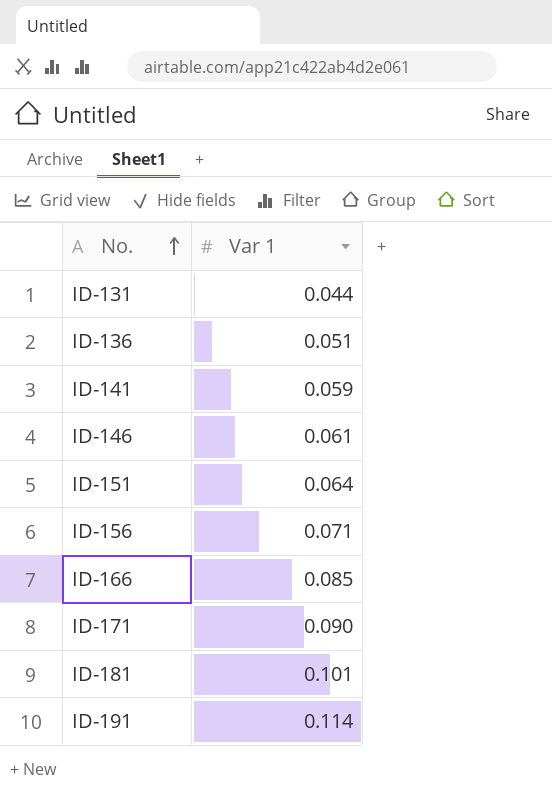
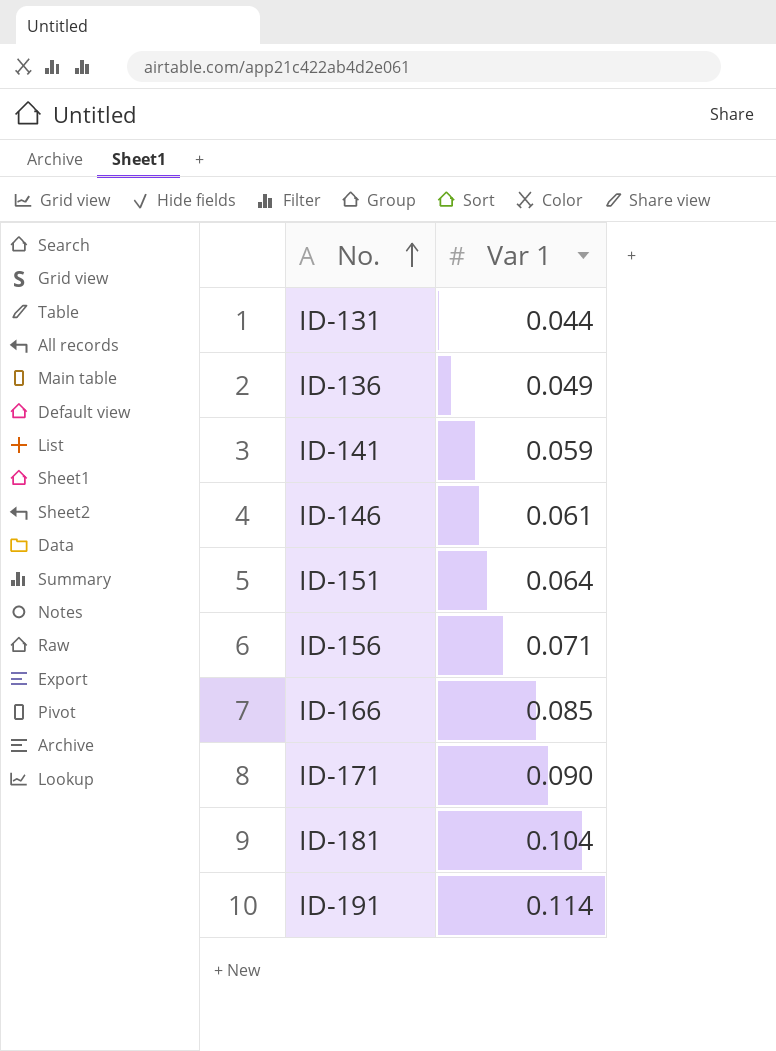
ID-136 | Var 1: 0.051 -> 0.049
ID-181 | Var 1: 0.101 -> 0.104

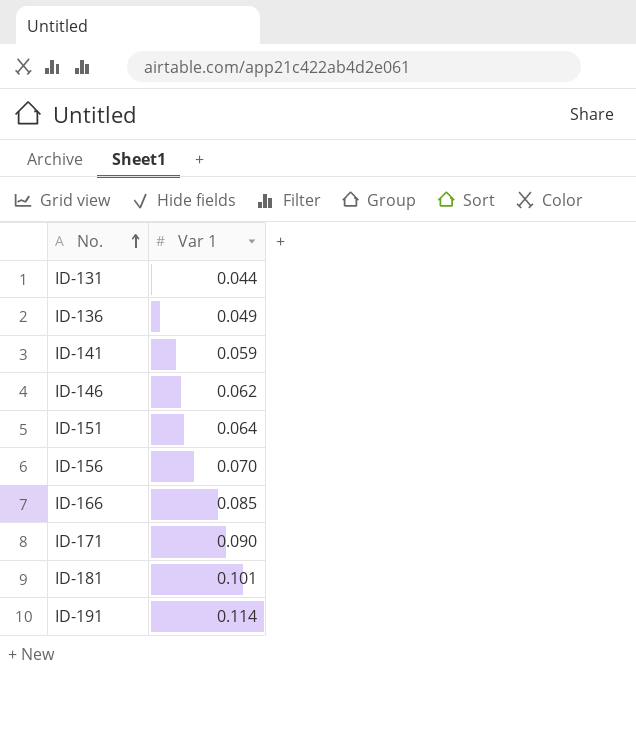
ID-146 | Var 1: 0.061 -> 0.062
ID-156 | Var 1: 0.071 -> 0.070
ID-181 | Var 1: 0.104 -> 0.101

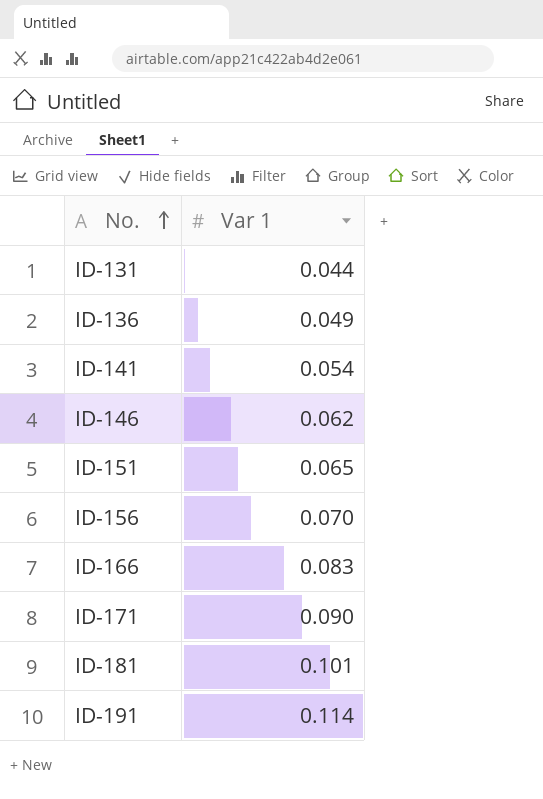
ID-141 | Var 1: 0.059 -> 0.054
ID-151 | Var 1: 0.064 -> 0.065
ID-166 | Var 1: 0.085 -> 0.083

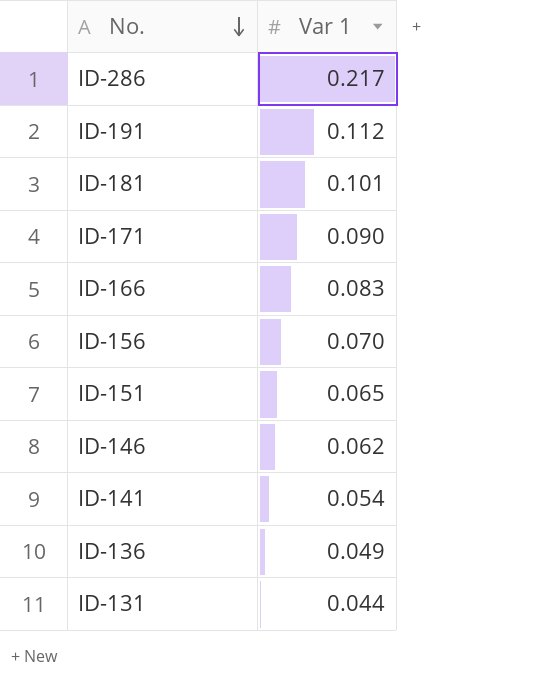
row order: No. ascending -> No. descending
row ID-286: none -> 0.217
ID-191 | Var 1: 0.114 -> 0.112

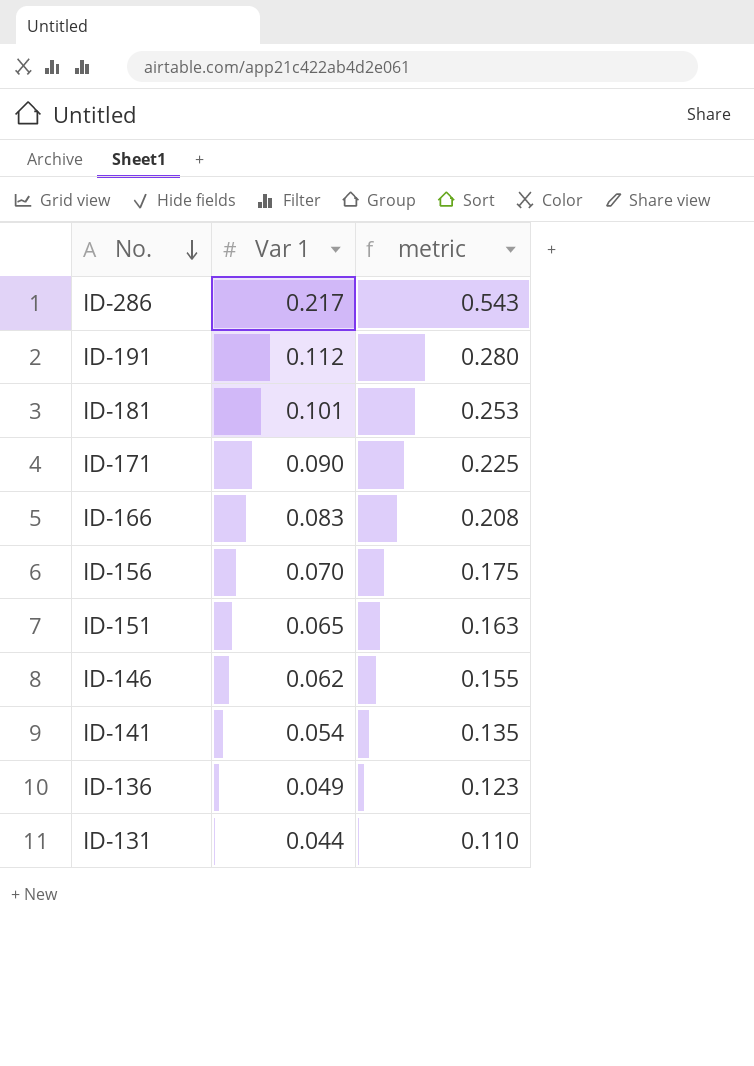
column metric | formula: none -> [Var 1] * 2.5

